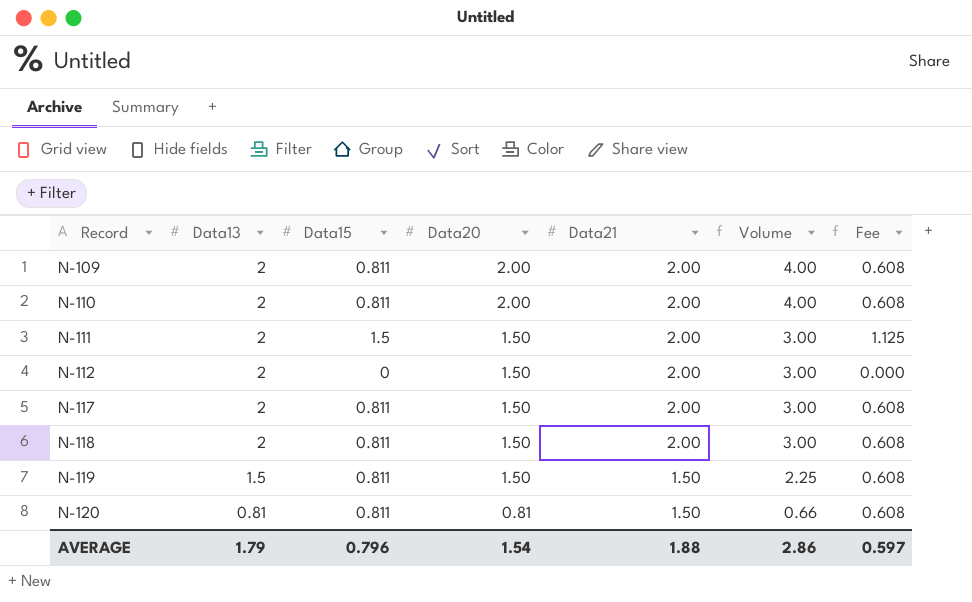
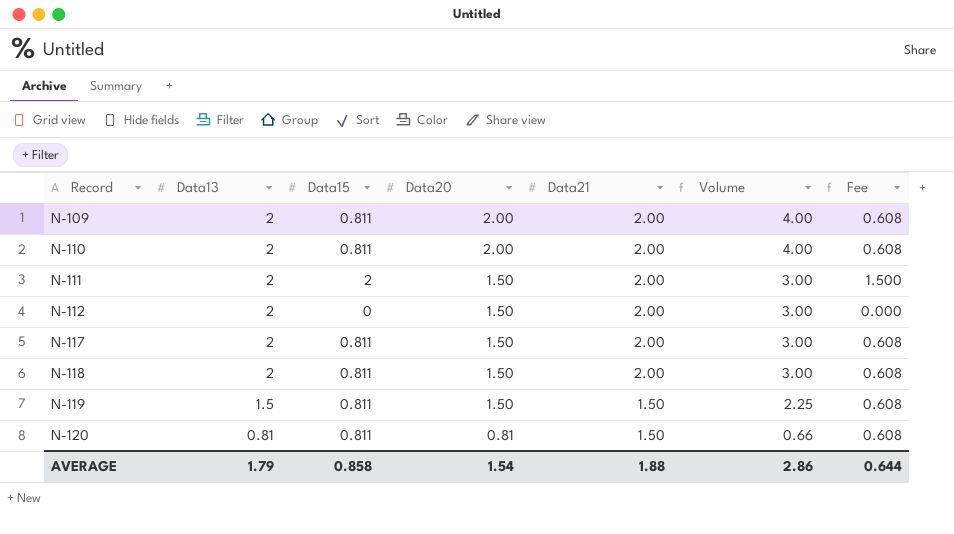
N-111 | Data15: 1.5 -> 2
N-111 | Fee: 1.125 -> 1.500
AVERAGE | Data15: 0.796 -> 0.858
AVERAGE | Fee: 0.597 -> 0.644

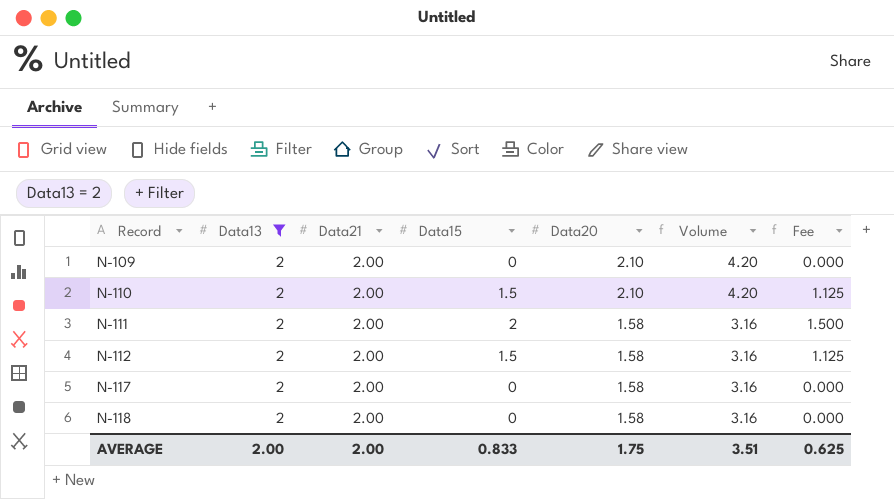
filter: none -> Data13 = 2
column Data21 | position: 5 -> 3
N-109 | Data15: 0.811 -> 0
N-109 | Data20: 2.00 -> 2.10
N-109 | Volume: 4.00 -> 4.20
N-109 | Fee: 0.608 -> 0.000
N-110 | Data15: 0.811 -> 1.5
N-110 | Data20: 2.00 -> 2.10
N-110 | Volume: 4.00 -> 4.20
N-110 | Fee: 0.608 -> 1.125
N-111 | Data20: 1.50 -> 1.58
N-111 | Volume: 3.00 -> 3.16
N-112 | Data15: 0 -> 1.5
N-112 | Data20: 1.50 -> 1.58
N-112 | Volume: 3.00 -> 3.16
N-112 | Fee: 0.000 -> 1.125
N-117 | Data15: 0.811 -> 0
N-117 | Data20: 1.50 -> 1.58
N-117 | Volume: 3.00 -> 3.16
N-117 | Fee: 0.608 -> 0.000
N-118 | Data15: 0.811 -> 0
N-118 | Data20: 1.50 -> 1.58
N-118 | Volume: 3.00 -> 3.16
N-118 | Fee: 0.608 -> 0.000
AVERAGE | Data13: 1.79 -> 2.00
AVERAGE | Data21: 1.88 -> 2.00
AVERAGE | Data15: 0.858 -> 0.833
AVERAGE | Data20: 1.54 -> 1.75
AVERAGE | Volume: 2.86 -> 3.51
AVERAGE | Fee: 0.644 -> 0.625

